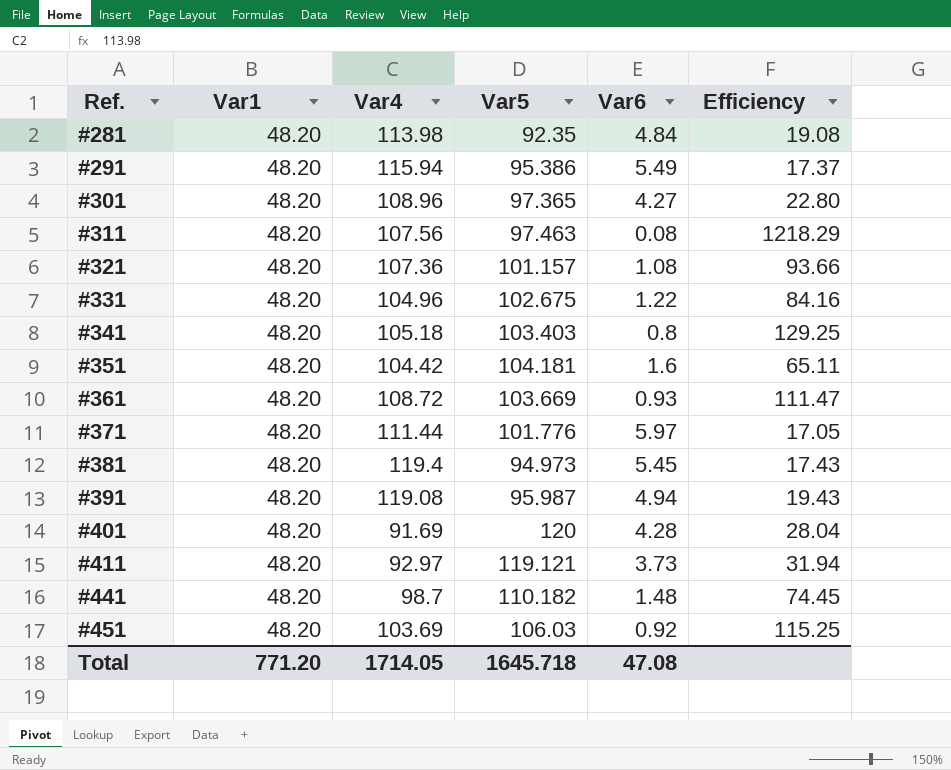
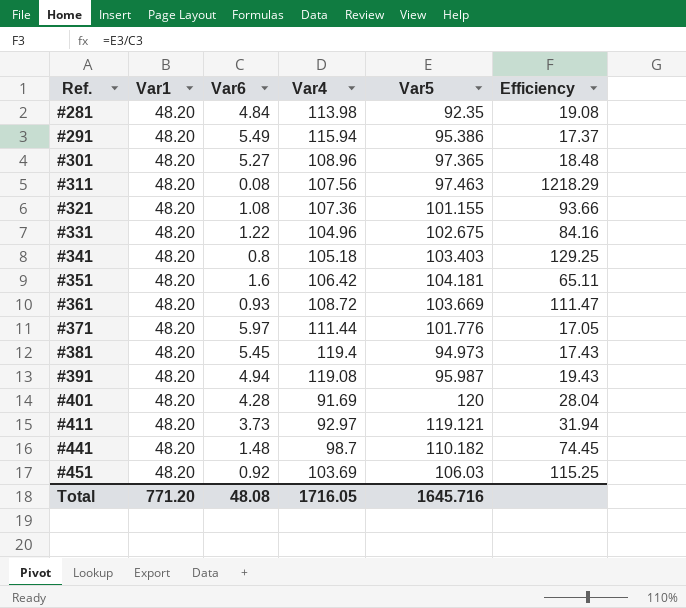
column Var6 | position: 5 -> 3
#301 | Var6: 4.27 -> 5.27
#301 | Efficiency: 22.80 -> 18.48
#321 | Var5: 101.157 -> 101.155
#351 | Var4: 104.42 -> 106.42
Total | Var6: 47.08 -> 48.08
Total | Var4: 1714.05 -> 1716.05
Total | Var5: 1645.718 -> 1645.716

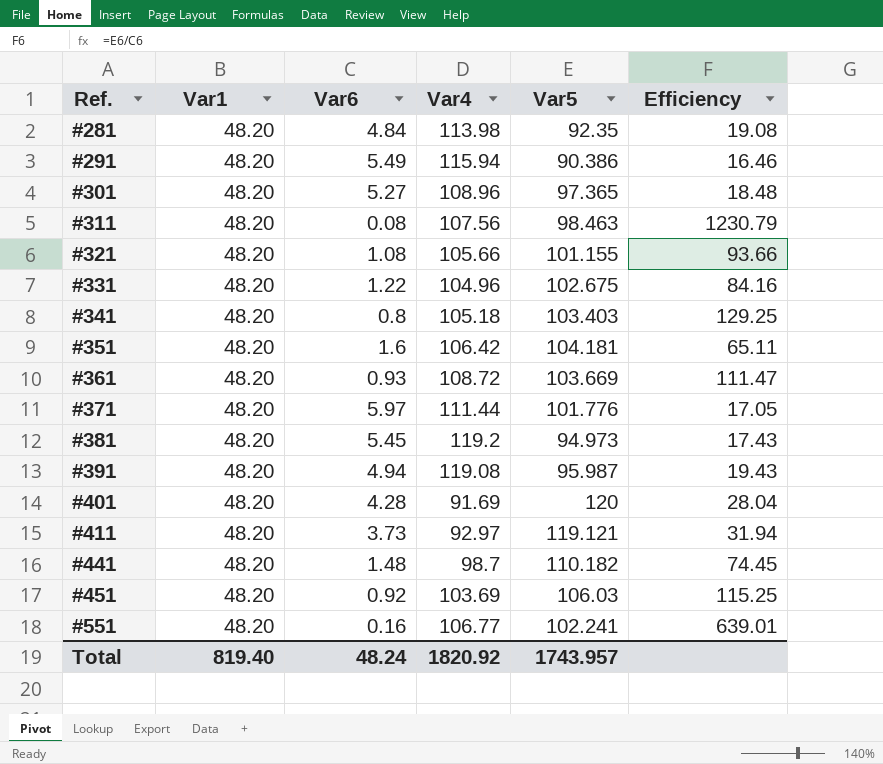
#291 | Var5: 95.386 -> 90.386
#291 | Efficiency: 17.37 -> 16.46
#311 | Var5: 97.463 -> 98.463
#311 | Efficiency: 1218.29 -> 1230.79
#321 | Var4: 107.36 -> 105.66
#381 | Var4: 119.4 -> 119.2
row #551: none -> 48.20 | 0.16 | 106.77 | 102.241 | 639.01
Total | Var1: 771.20 -> 819.40
Total | Var6: 48.08 -> 48.24
Total | Var4: 1716.05 -> 1820.92
Total | Var5: 1645.716 -> 1743.957

